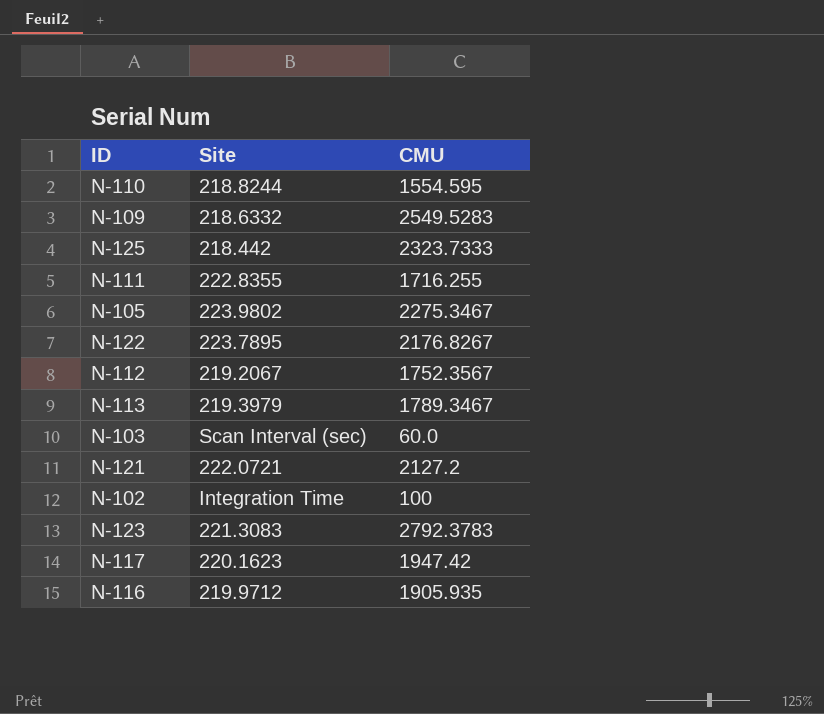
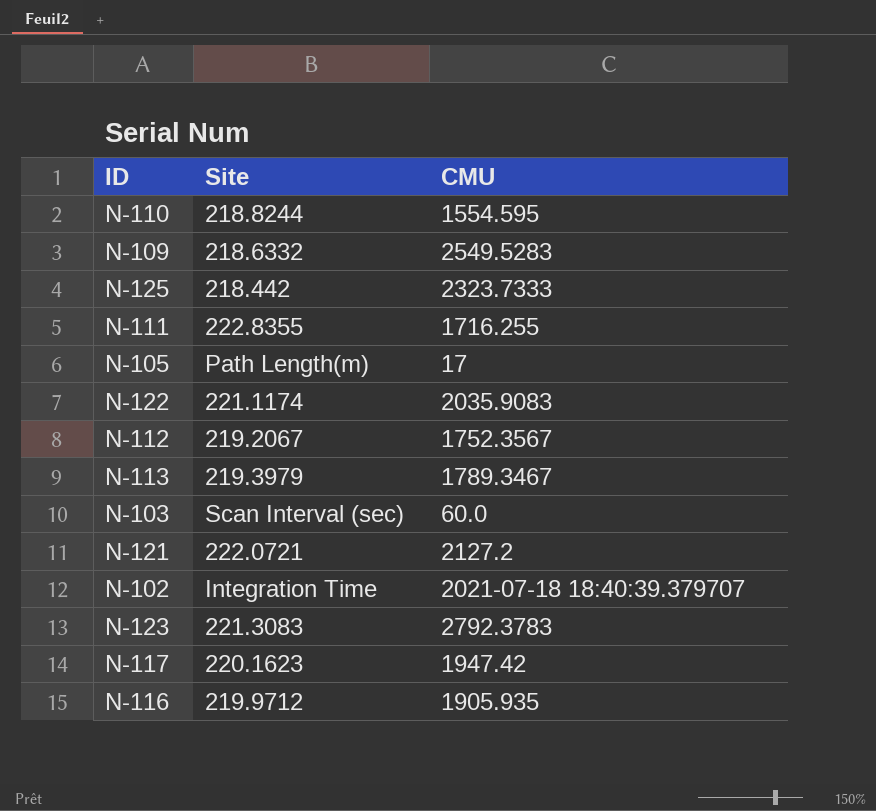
N-105 | Site: 223.9802 -> Path Length(m)
N-105 | CMU: 2275.3467 -> 17
N-122 | Site: 223.7895 -> 221.1174
N-122 | CMU: 2176.8267 -> 2035.9083
N-102 | CMU: 100 -> 2021-07-18 18:40:39.379707

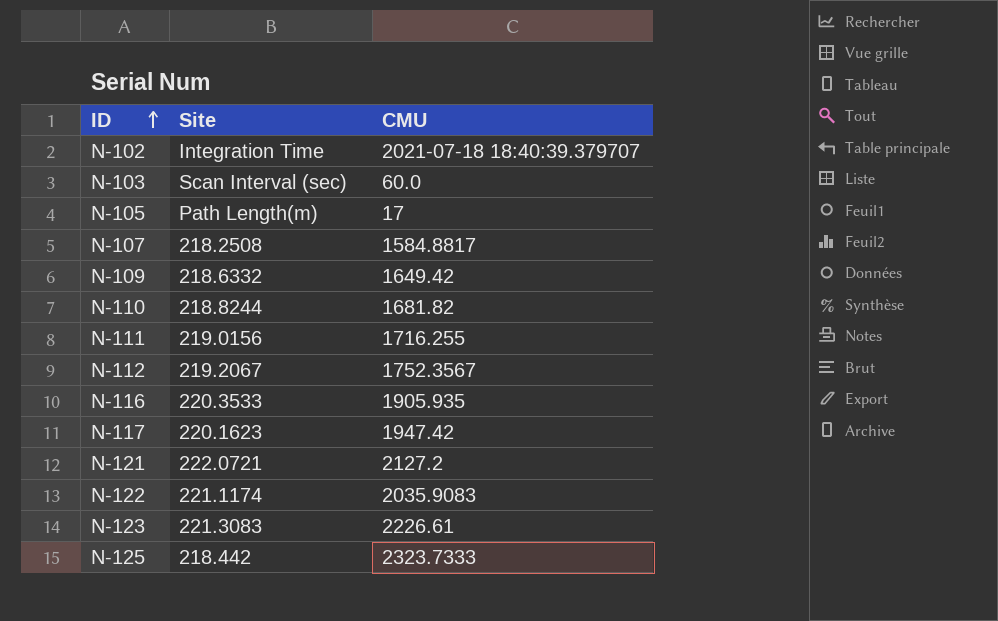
row order: none -> ID ascending
row N-113: 219.3979 | 1789.3467 -> none
row N-107: none -> 218.2508 | 1584.8817
N-109 | CMU: 2549.5283 -> 1649.42
N-110 | CMU: 1554.595 -> 1681.82
N-111 | Site: 222.8355 -> 219.0156
N-116 | Site: 219.9712 -> 220.3533
N-123 | CMU: 2792.3783 -> 2226.61

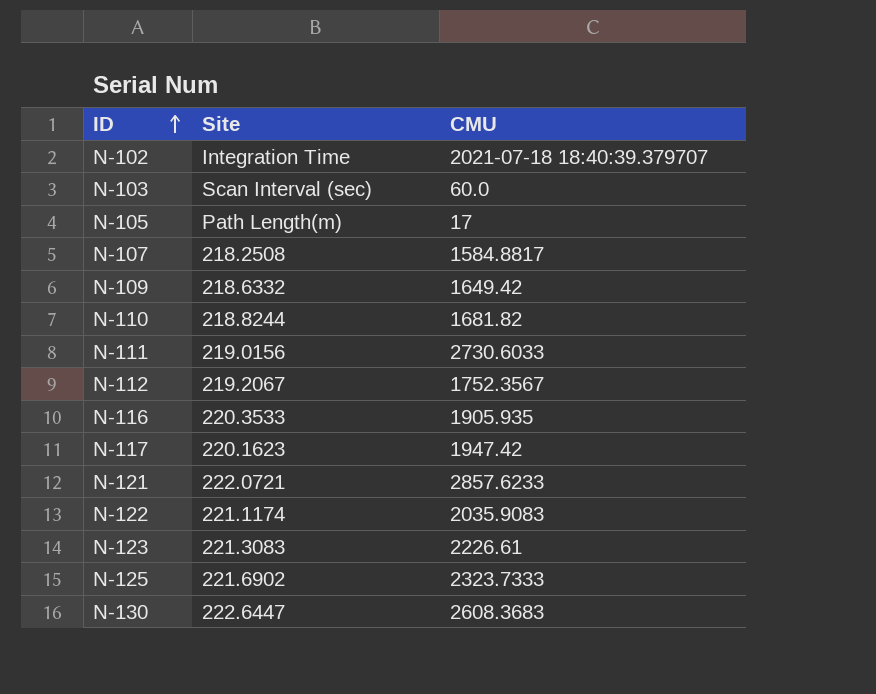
N-111 | CMU: 1716.255 -> 2730.6033
N-121 | CMU: 2127.2 -> 2857.6233
N-125 | Site: 218.442 -> 221.6902
row N-130: none -> 222.6447 | 2608.3683

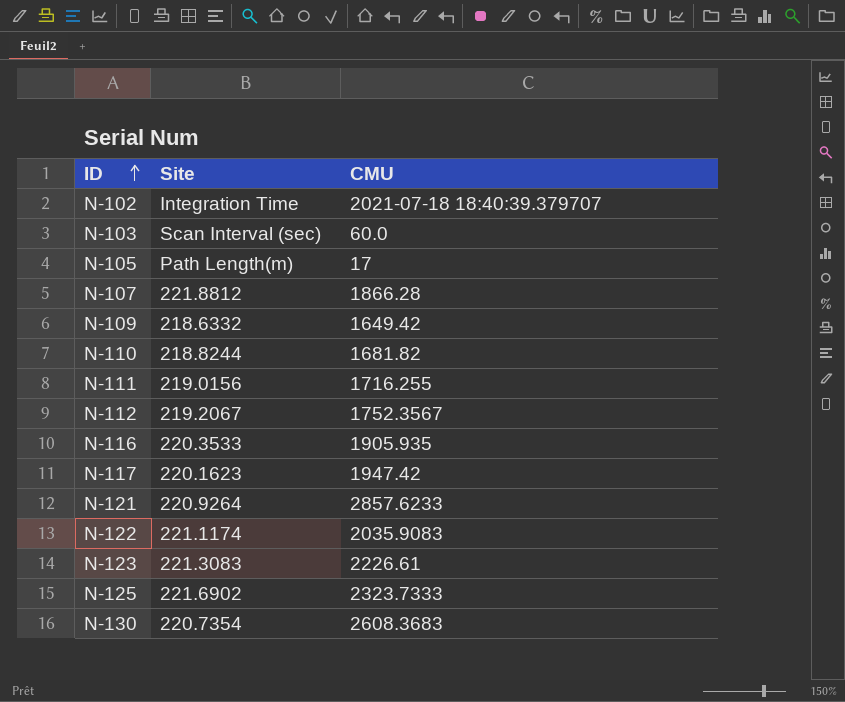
N-107 | Site: 218.2508 -> 221.8812
N-107 | CMU: 1584.8817 -> 1866.28
N-111 | CMU: 2730.6033 -> 1716.255
N-121 | Site: 222.0721 -> 220.9264
N-130 | Site: 222.6447 -> 220.7354

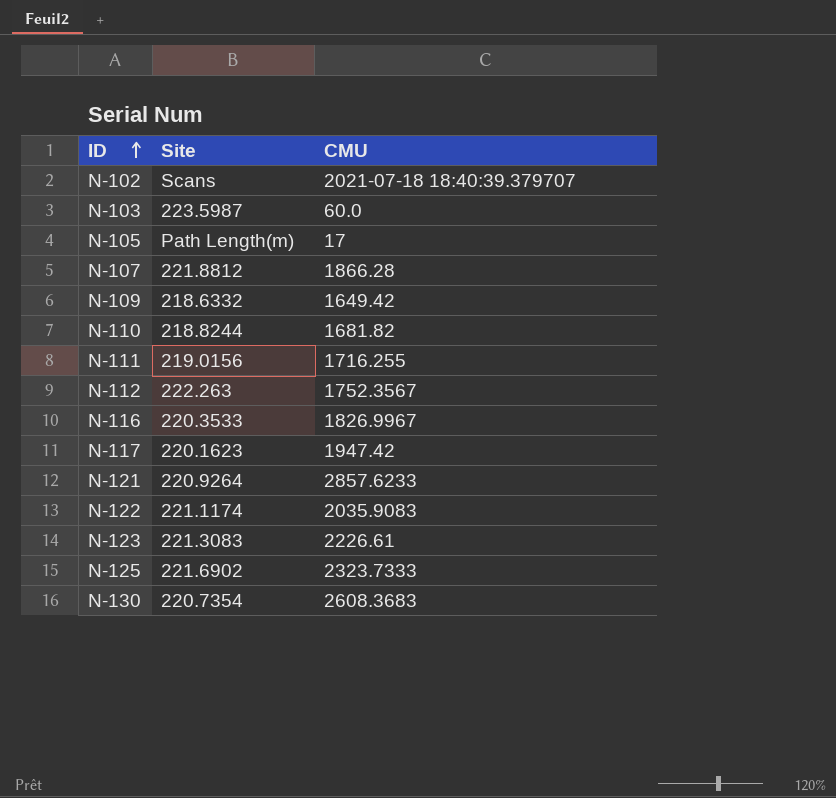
N-102 | Site: Integration Time -> Scans
N-103 | Site: Scan Interval (sec) -> 223.5987
N-112 | Site: 219.2067 -> 222.263
N-116 | CMU: 1905.935 -> 1826.9967

